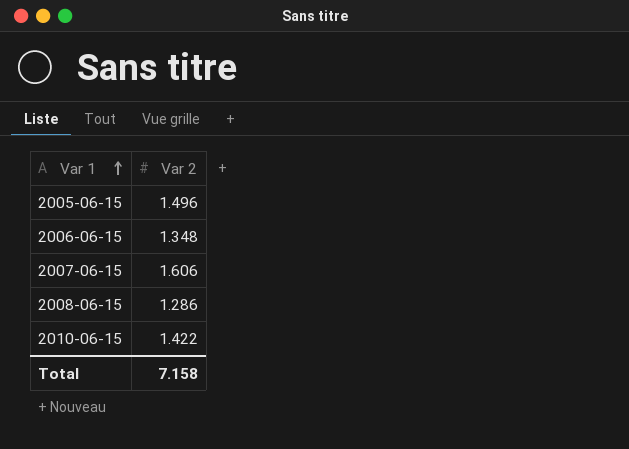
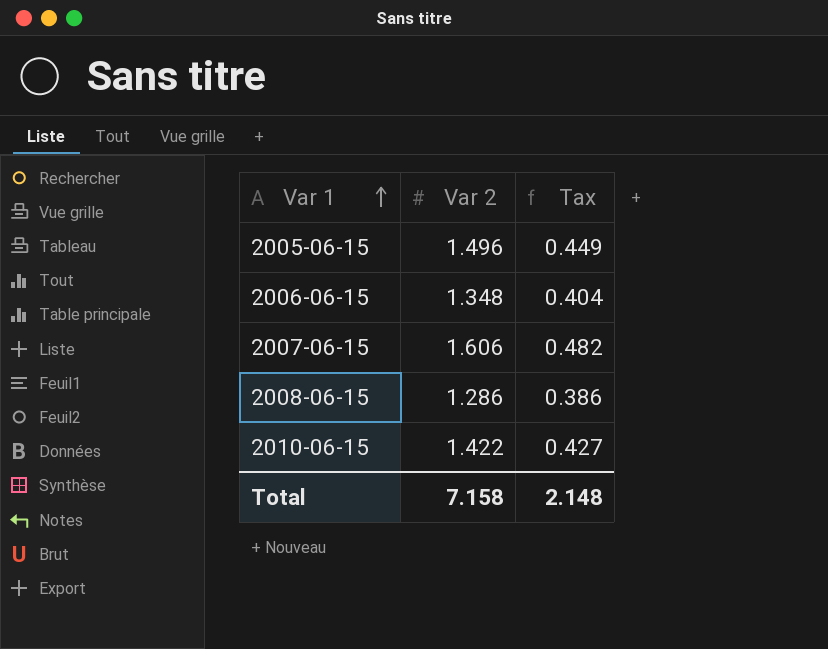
column Tax | formula: none -> [Var 2] * 0.3

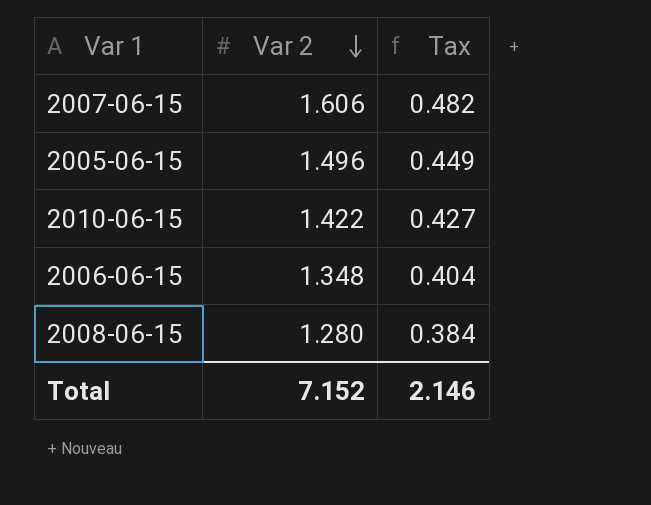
row order: Var 1 ascending -> Var 2 descending
2008-06-15 | Var 2: 1.286 -> 1.280
2008-06-15 | Tax: 0.386 -> 0.384
Total | Var 2: 7.158 -> 7.152
Total | Tax: 2.148 -> 2.146

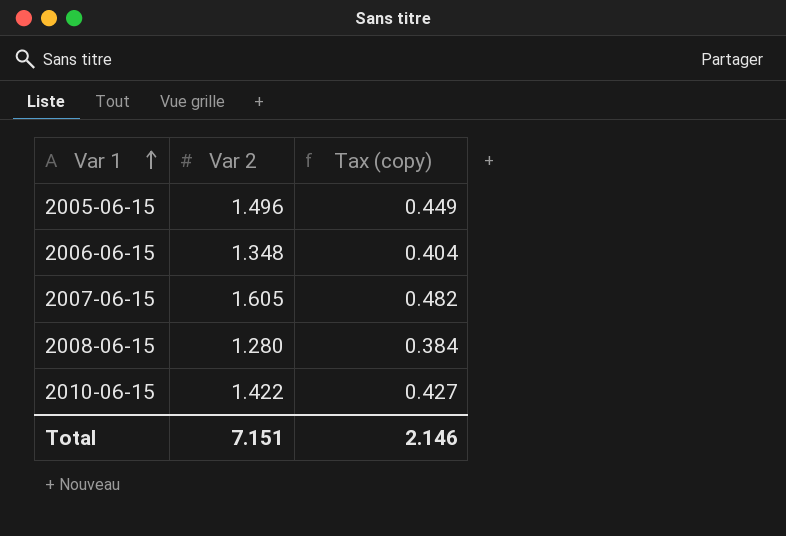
row order: Var 2 descending -> Var 1 ascending
column name: Tax -> Tax (copy)
2007-06-15 | Var 2: 1.606 -> 1.605
Total | Var 2: 7.152 -> 7.151

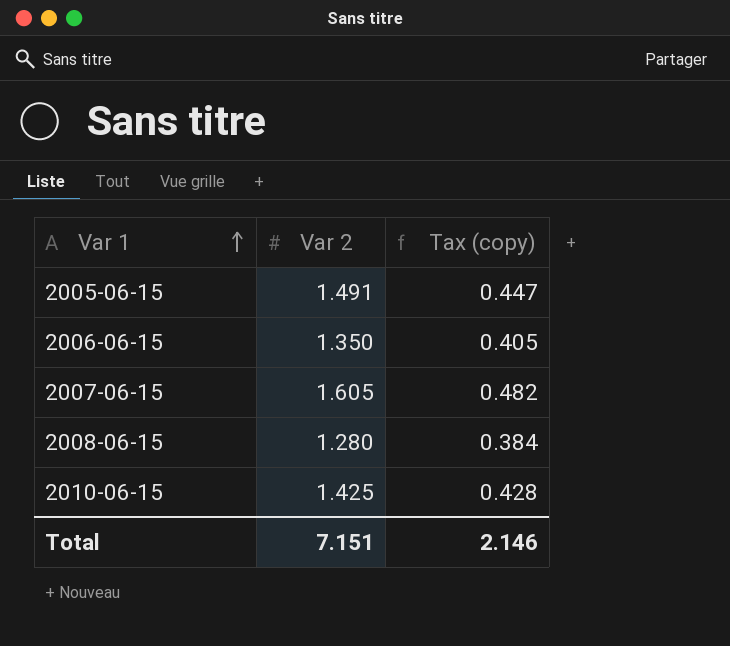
2005-06-15 | Var 2: 1.496 -> 1.491
2005-06-15 | Tax (copy): 0.449 -> 0.447
2006-06-15 | Var 2: 1.348 -> 1.350
2006-06-15 | Tax (copy): 0.404 -> 0.405
2010-06-15 | Var 2: 1.422 -> 1.425
2010-06-15 | Tax (copy): 0.427 -> 0.428

